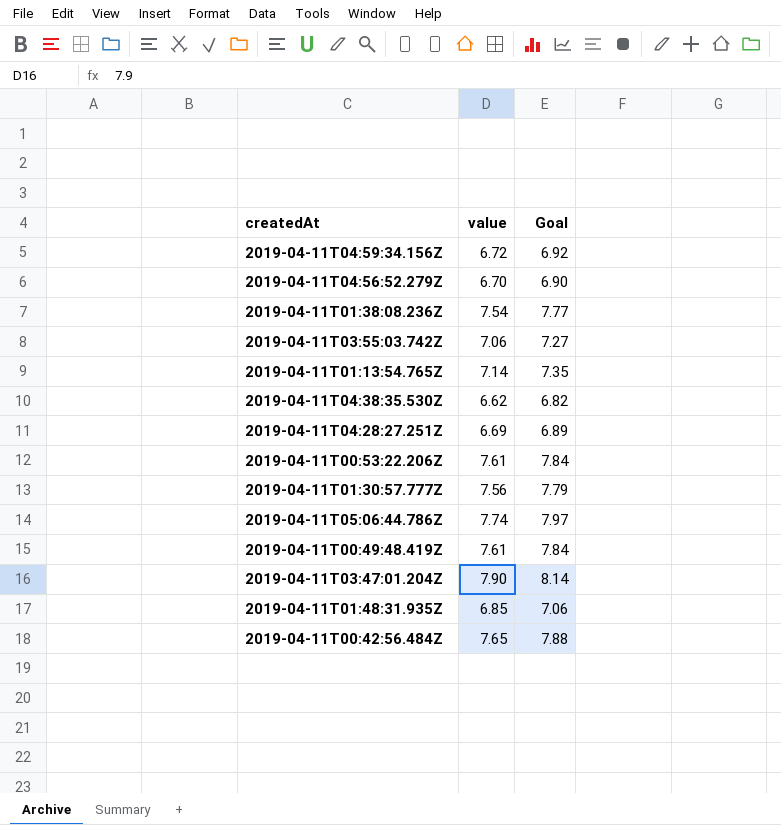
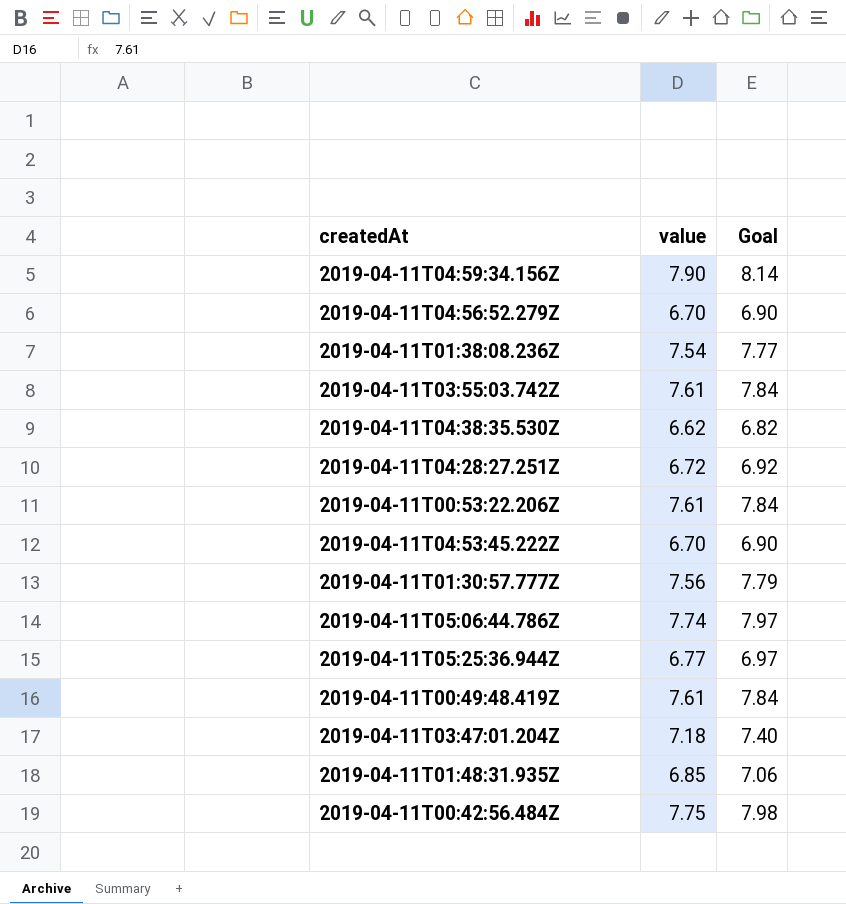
row 2019-04-11T01:13:54.765Z: 7.14 | 7.35 -> none
2019-04-11T04:59:34.156Z | value: 6.72 -> 7.90
2019-04-11T04:59:34.156Z | Goal: 6.92 -> 8.14
2019-04-11T03:55:03.742Z | value: 7.06 -> 7.61
2019-04-11T03:55:03.742Z | Goal: 7.27 -> 7.84
2019-04-11T04:28:27.251Z | value: 6.69 -> 6.72
2019-04-11T04:28:27.251Z | Goal: 6.89 -> 6.92
row 2019-04-11T04:53:45.222Z: none -> 6.70 | 6.90
row 2019-04-11T05:25:36.944Z: none -> 6.77 | 6.97
2019-04-11T03:47:01.204Z | value: 7.90 -> 7.18
2019-04-11T03:47:01.204Z | Goal: 8.14 -> 7.40
2019-04-11T00:42:56.484Z | value: 7.65 -> 7.75
2019-04-11T00:42:56.484Z | Goal: 7.88 -> 7.98

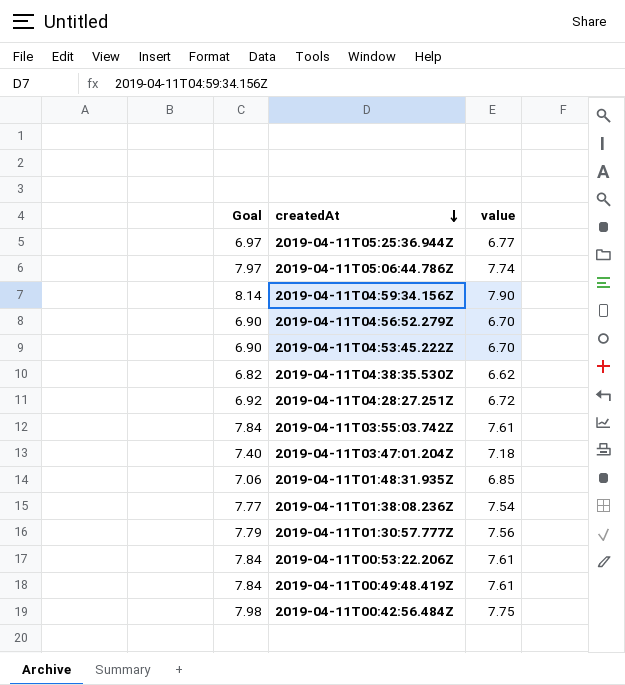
row order: none -> createdAt descending
column Goal | position: 3 -> 1

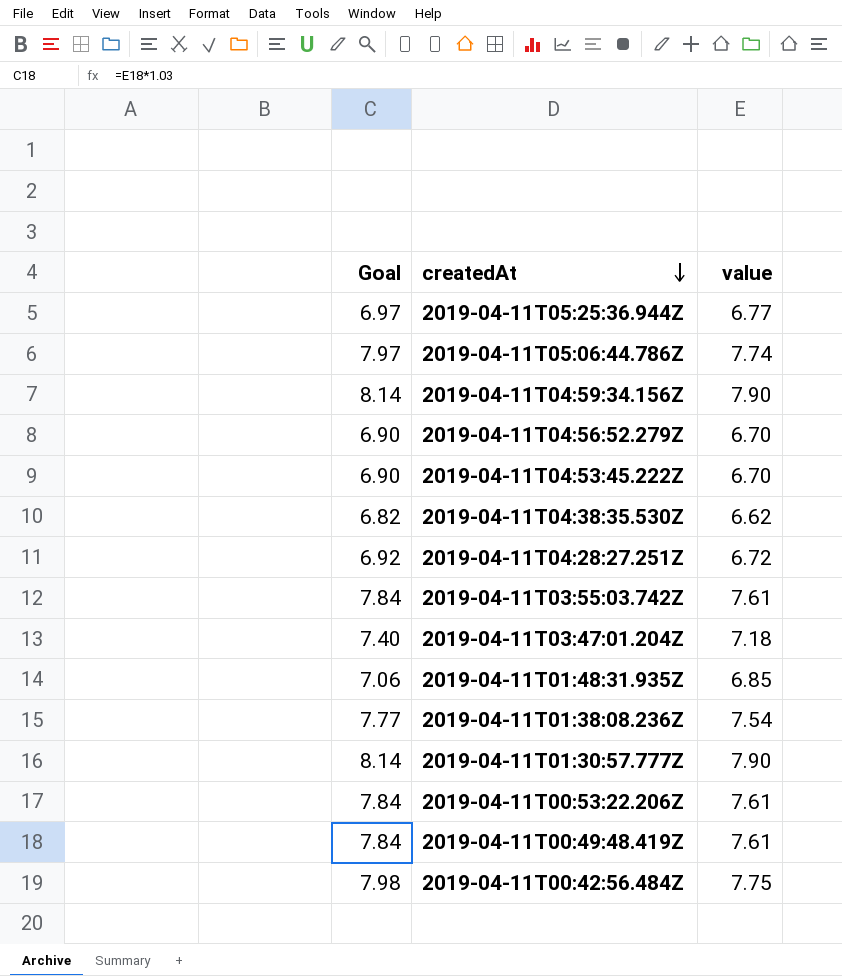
2019-04-11T01:30:57.777Z | Goal: 7.79 -> 8.14
2019-04-11T01:30:57.777Z | value: 7.56 -> 7.90

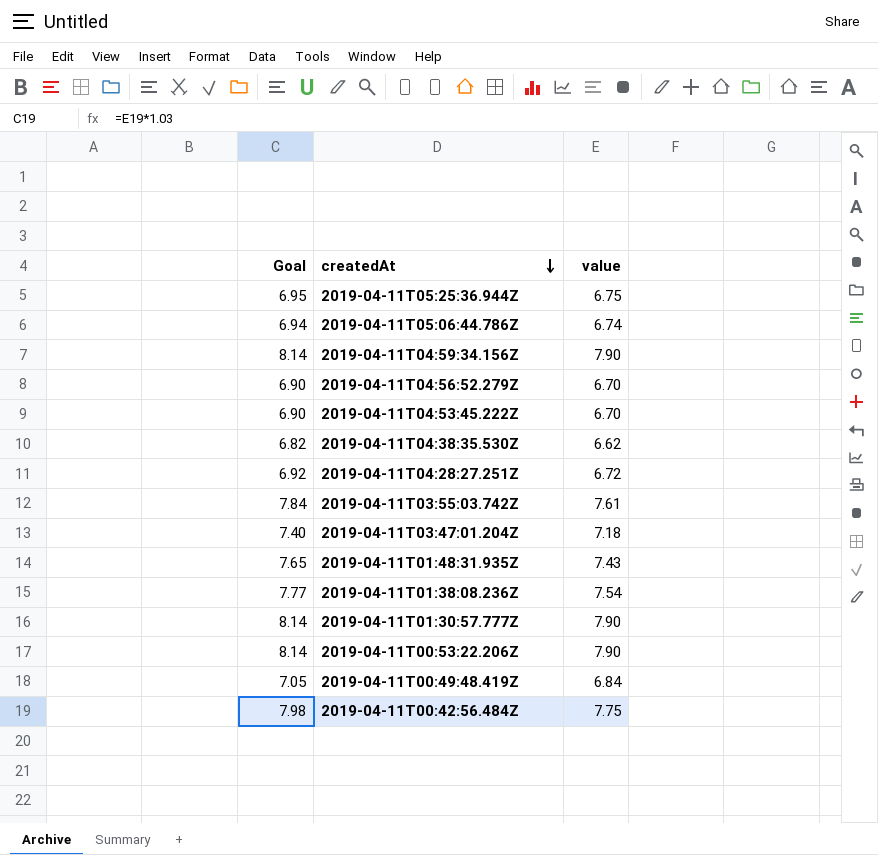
2019-04-11T05:25:36.944Z | Goal: 6.97 -> 6.95
2019-04-11T05:25:36.944Z | value: 6.77 -> 6.75
2019-04-11T05:06:44.786Z | Goal: 7.97 -> 6.94
2019-04-11T05:06:44.786Z | value: 7.74 -> 6.74
2019-04-11T01:48:31.935Z | Goal: 7.06 -> 7.65
2019-04-11T01:48:31.935Z | value: 6.85 -> 7.43
2019-04-11T00:53:22.206Z | Goal: 7.84 -> 8.14
2019-04-11T00:53:22.206Z | value: 7.61 -> 7.90
2019-04-11T00:49:48.419Z | Goal: 7.84 -> 7.05
2019-04-11T00:49:48.419Z | value: 7.61 -> 6.84

